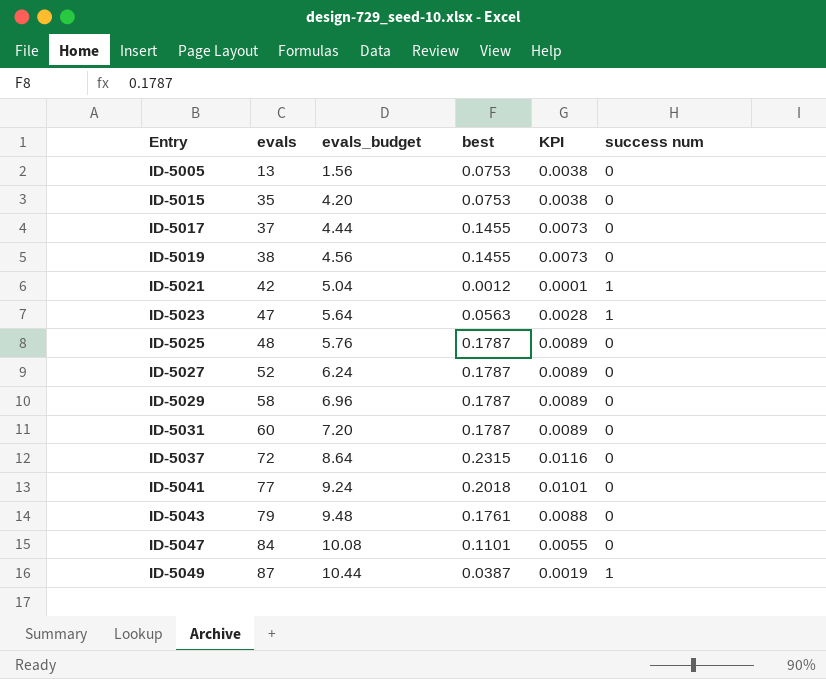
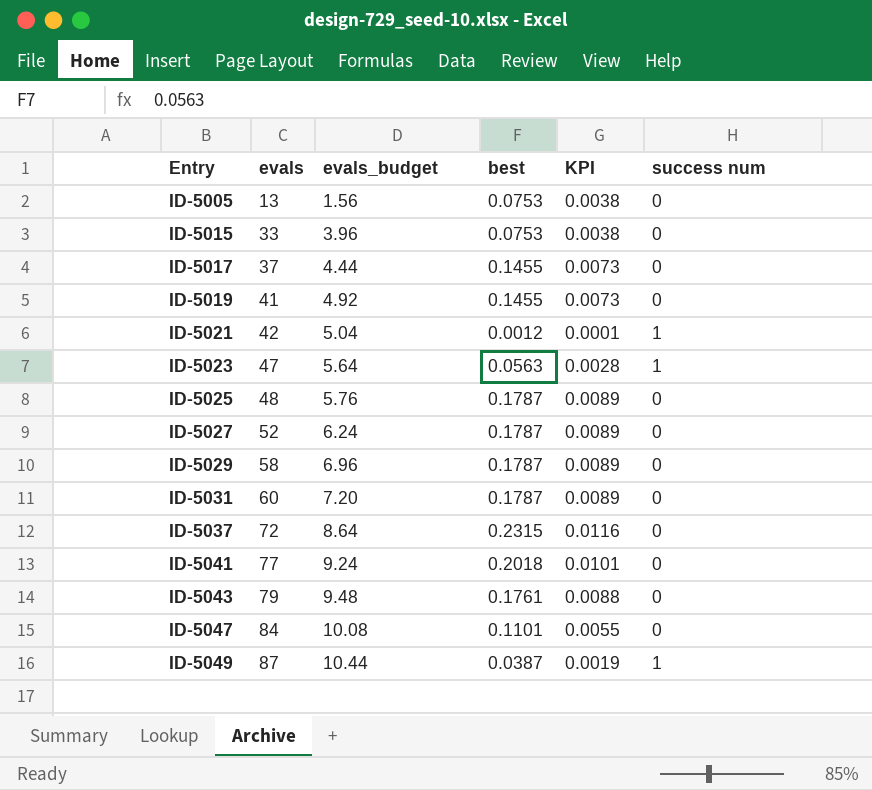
ID-5015 | evals: 35 -> 33
ID-5015 | evals_budget: 4.20 -> 3.96
ID-5019 | evals: 38 -> 41
ID-5019 | evals_budget: 4.56 -> 4.92

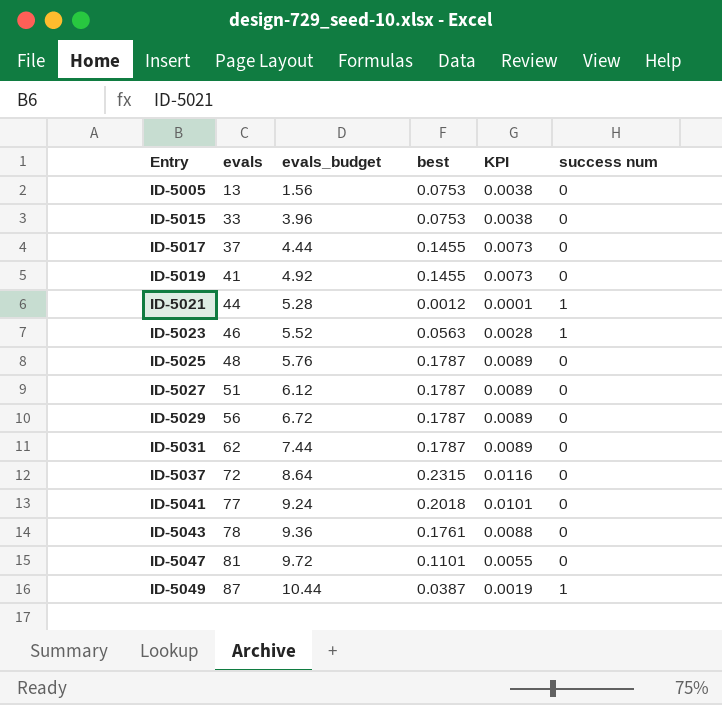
ID-5021 | evals: 42 -> 44
ID-5021 | evals_budget: 5.04 -> 5.28
ID-5023 | evals: 47 -> 46
ID-5023 | evals_budget: 5.64 -> 5.52
ID-5027 | evals: 52 -> 51
ID-5027 | evals_budget: 6.24 -> 6.12
ID-5029 | evals: 58 -> 56
ID-5029 | evals_budget: 6.96 -> 6.72
ID-5031 | evals: 60 -> 62
ID-5031 | evals_budget: 7.20 -> 7.44
ID-5043 | evals: 79 -> 78
ID-5043 | evals_budget: 9.48 -> 9.36
ID-5047 | evals: 84 -> 81
ID-5047 | evals_budget: 10.08 -> 9.72

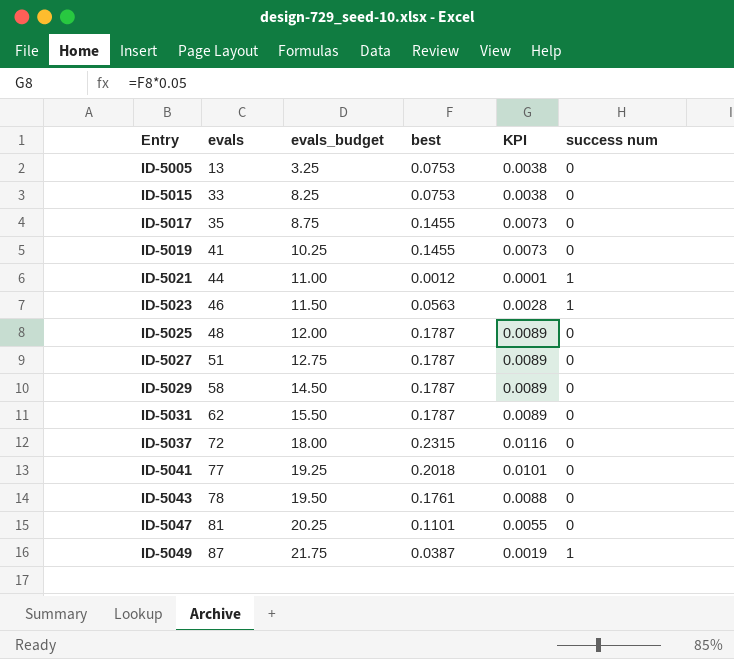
column evals_budget | formula: [evals] * 0.12 -> [evals] * 0.25
ID-5017 | evals: 37 -> 35
ID-5029 | evals: 56 -> 58

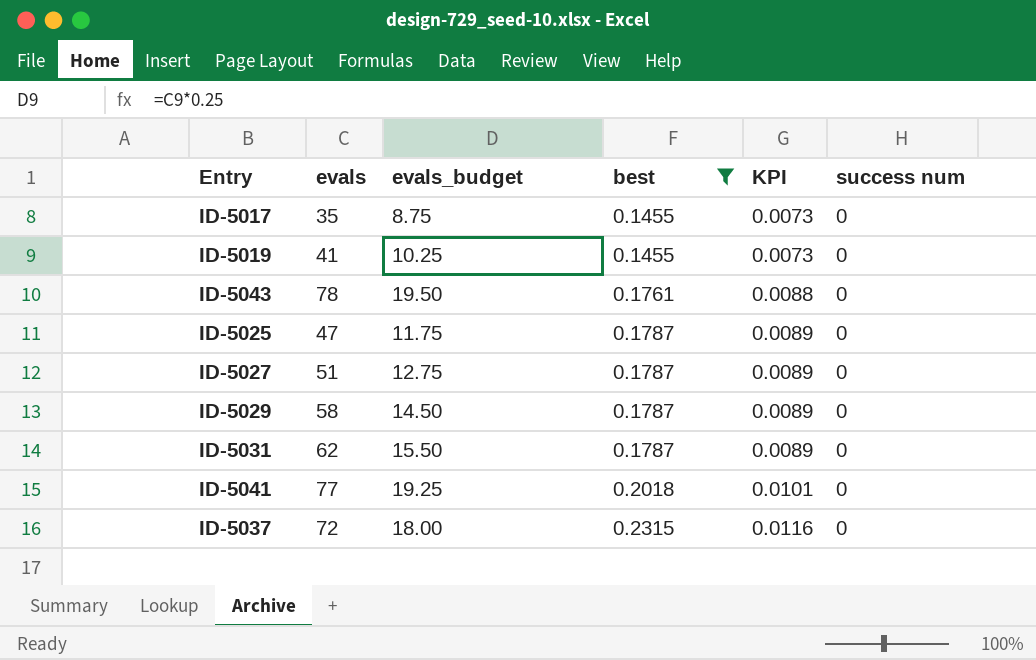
filter: none -> best >= 0.1455
row order: Entry ascending -> best ascending
ID-5025 | evals: 48 -> 47
ID-5025 | evals_budget: 12.00 -> 11.75

